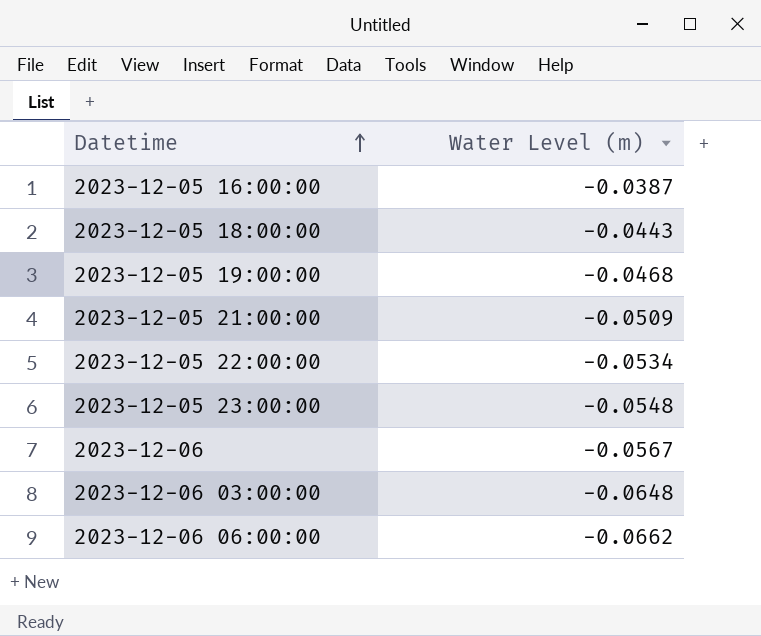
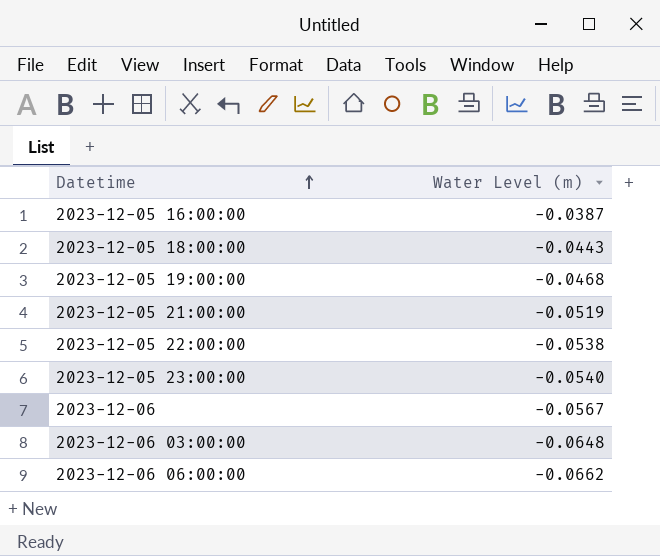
2023-12-05 21:00:00 | Water Level (m): -0.0509 -> -0.0519
2023-12-05 22:00:00 | Water Level (m): -0.0534 -> -0.0538
2023-12-05 23:00:00 | Water Level (m): -0.0548 -> -0.0540

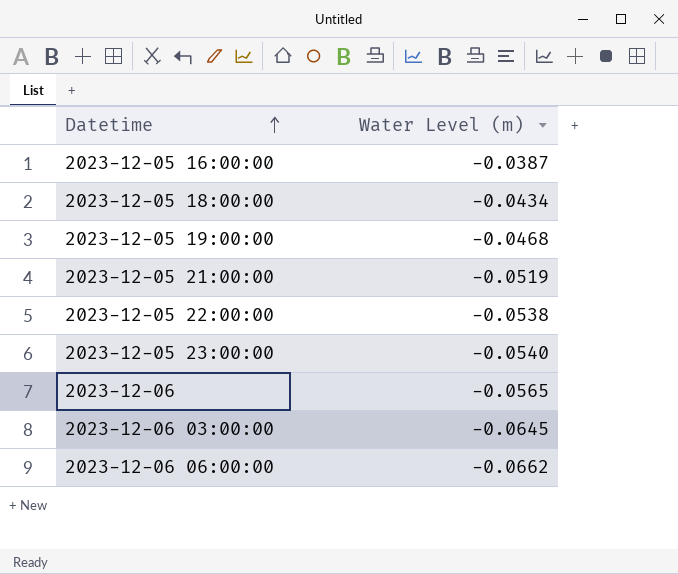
2023-12-05 18:00:00 | Water Level (m): -0.0443 -> -0.0434
2023-12-06 | Water Level (m): -0.0567 -> -0.0565
2023-12-06 03:00:00 | Water Level (m): -0.0648 -> -0.0645

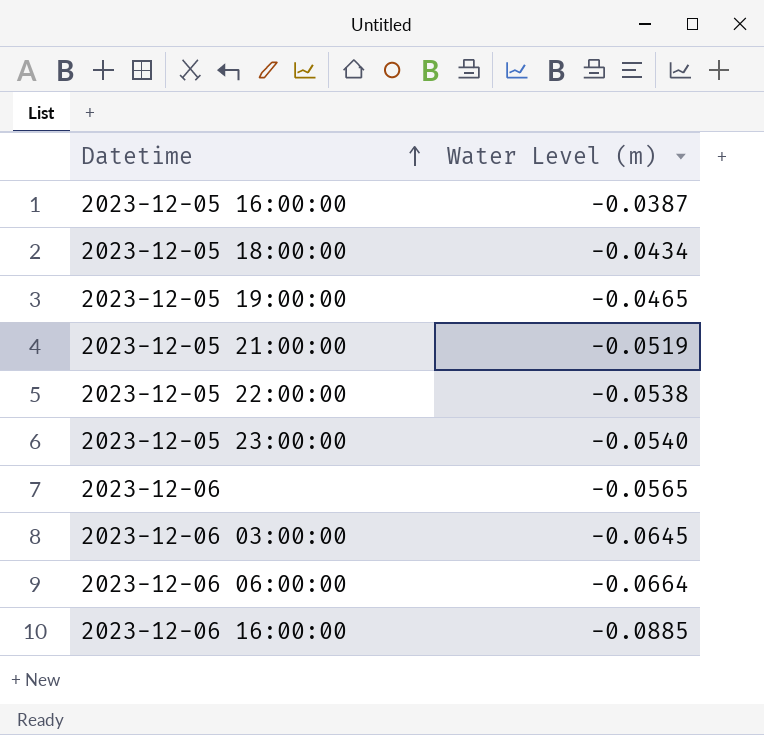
2023-12-05 19:00:00 | Water Level (m): -0.0468 -> -0.0465
2023-12-06 06:00:00 | Water Level (m): -0.0662 -> -0.0664
row 2023-12-06 16:00:00: none -> -0.0885

